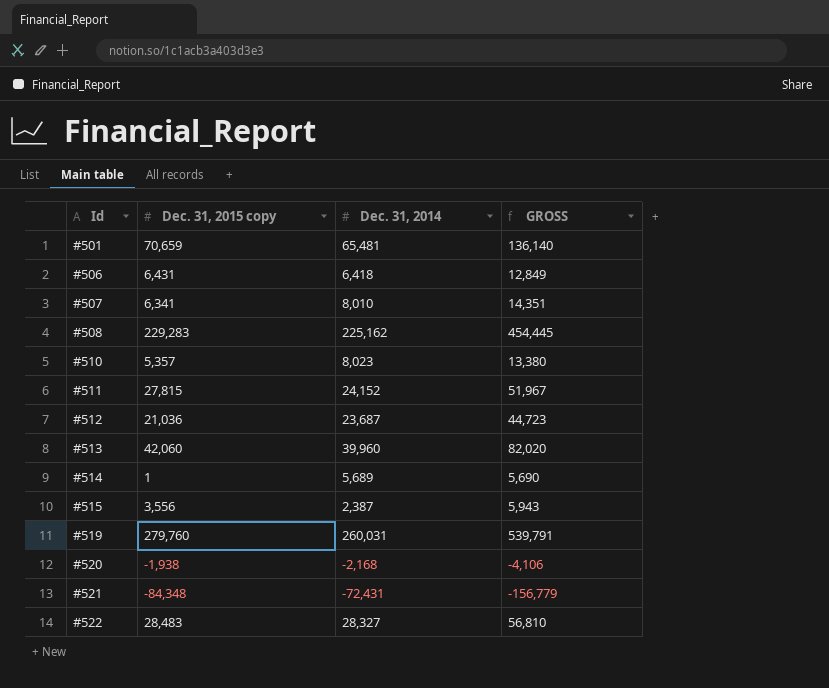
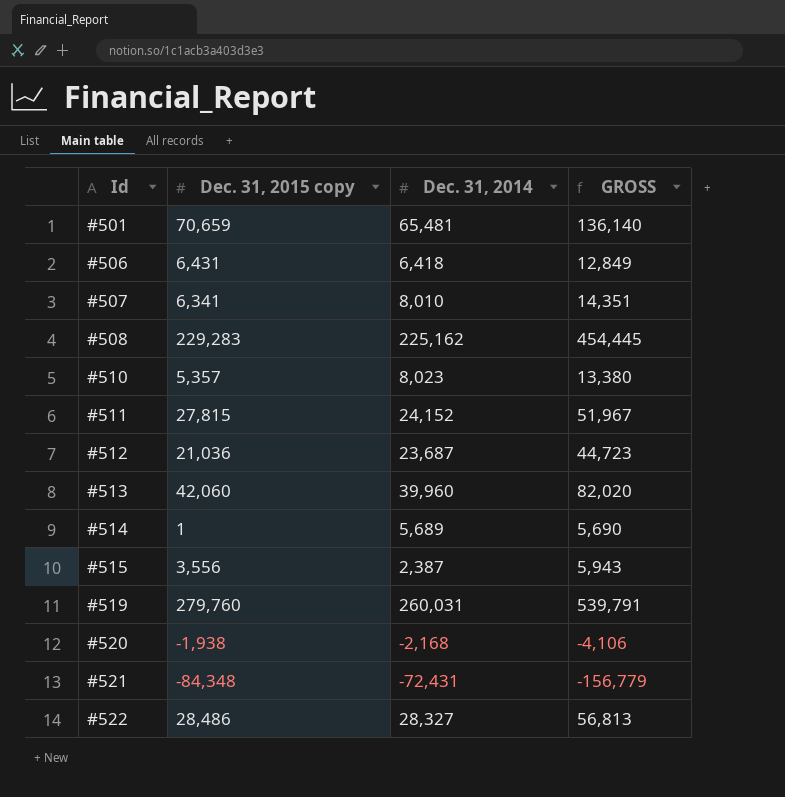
#522 | Dec. 31, 2015 copy: 28,483 -> 28,486
#522 | GROSS: 56,810 -> 56,813

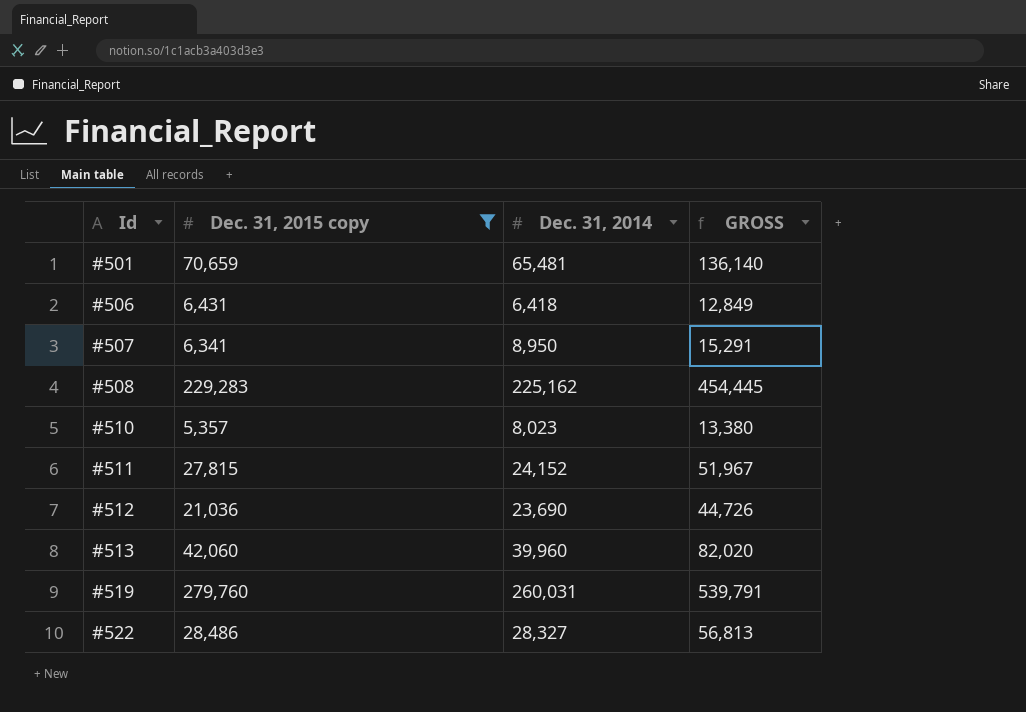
filter: none -> Dec. 31, 2015 copy >= 5,357
#507 | Dec. 31, 2014: 8,010 -> 8,950
#507 | GROSS: 14,351 -> 15,291
#512 | Dec. 31, 2014: 23,687 -> 23,690
#512 | GROSS: 44,723 -> 44,726

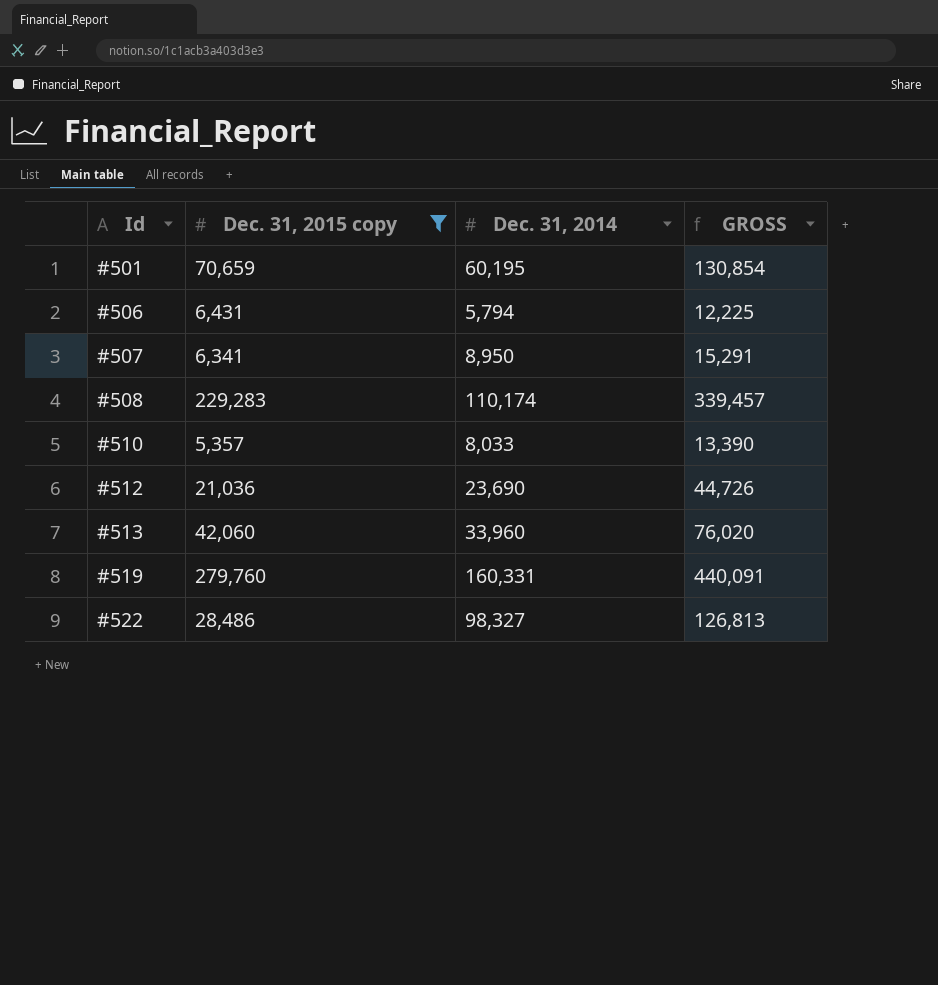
row #511: 27,815 | 24,152 | 51,967 -> none
#501 | Dec. 31, 2014: 65,481 -> 60,195
#501 | GROSS: 136,140 -> 130,854
#506 | Dec. 31, 2014: 6,418 -> 5,794
#506 | GROSS: 12,849 -> 12,225
#508 | Dec. 31, 2014: 225,162 -> 110,174
#508 | GROSS: 454,445 -> 339,457
#510 | Dec. 31, 2014: 8,023 -> 8,033
#510 | GROSS: 13,380 -> 13,390
#513 | Dec. 31, 2014: 39,960 -> 33,960
#513 | GROSS: 82,020 -> 76,020
#519 | Dec. 31, 2014: 260,031 -> 160,331
#519 | GROSS: 539,791 -> 440,091
#522 | Dec. 31, 2014: 28,327 -> 98,327
#522 | GROSS: 56,813 -> 126,813

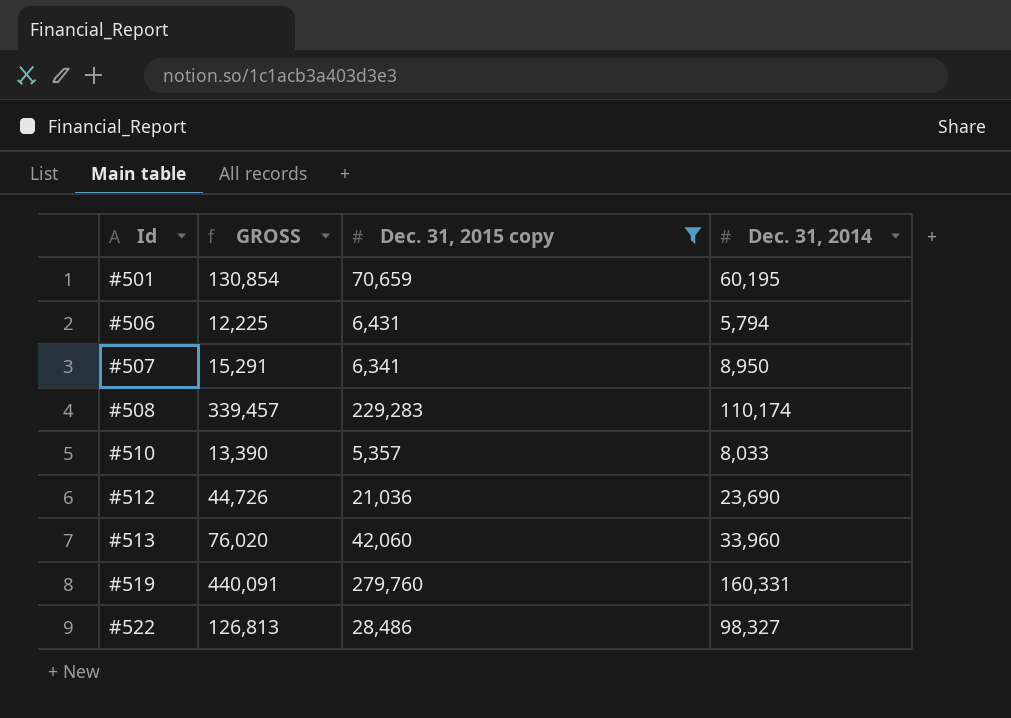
column GROSS | position: 4 -> 2

